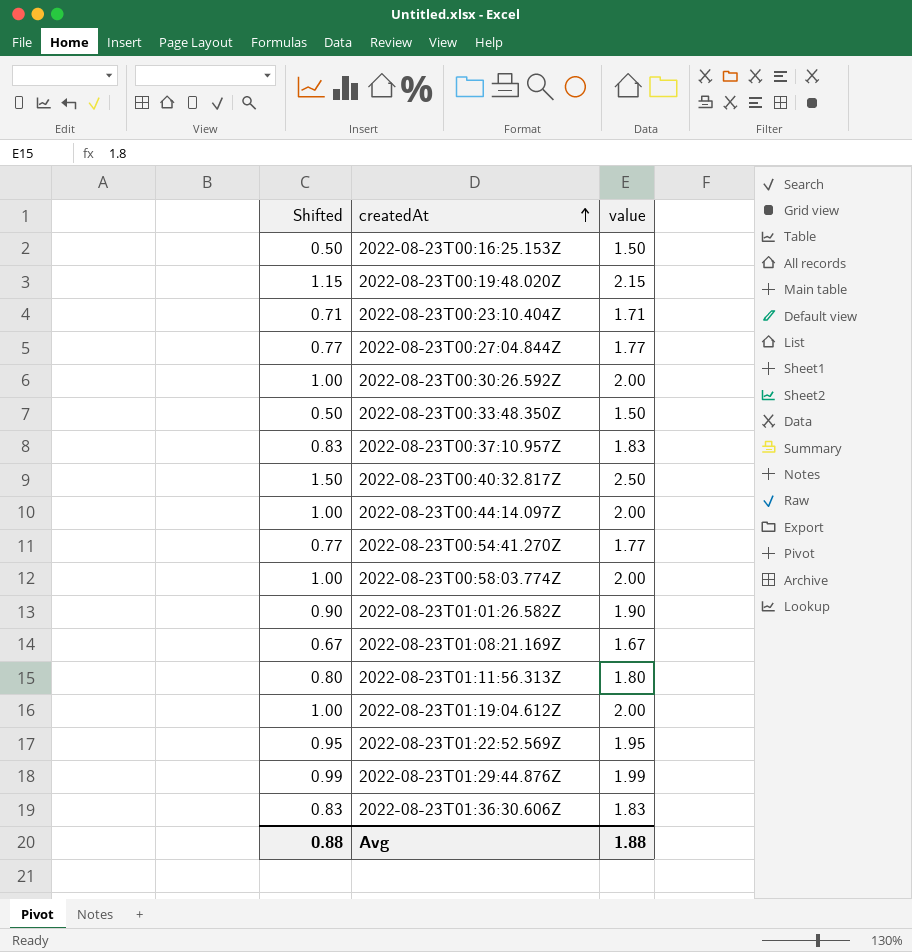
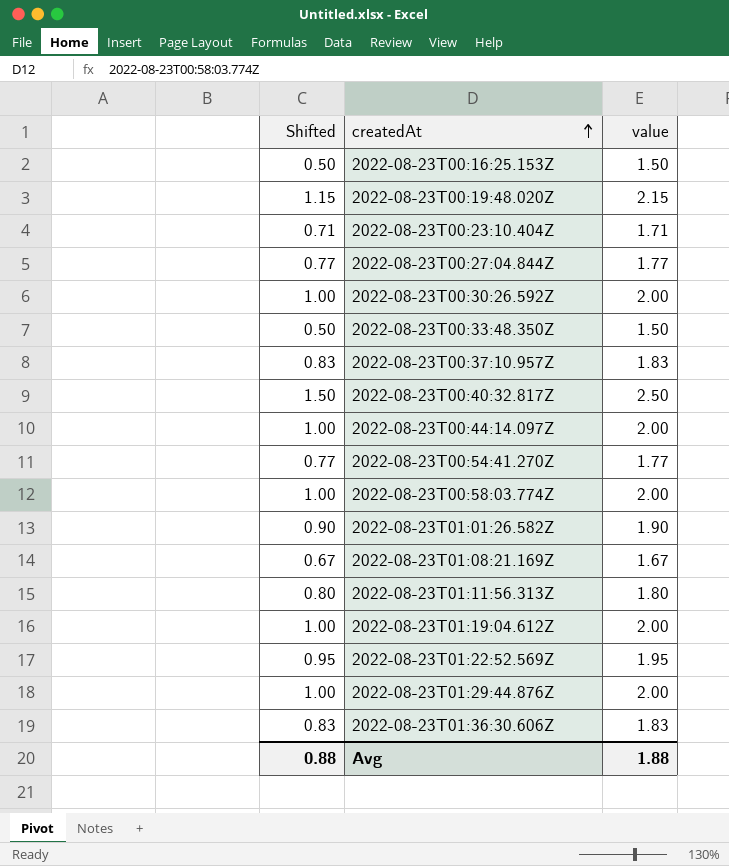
2022-08-23T01:29:44.876Z | Shifted: 0.99 -> 1.00
2022-08-23T01:29:44.876Z | value: 1.99 -> 2.00

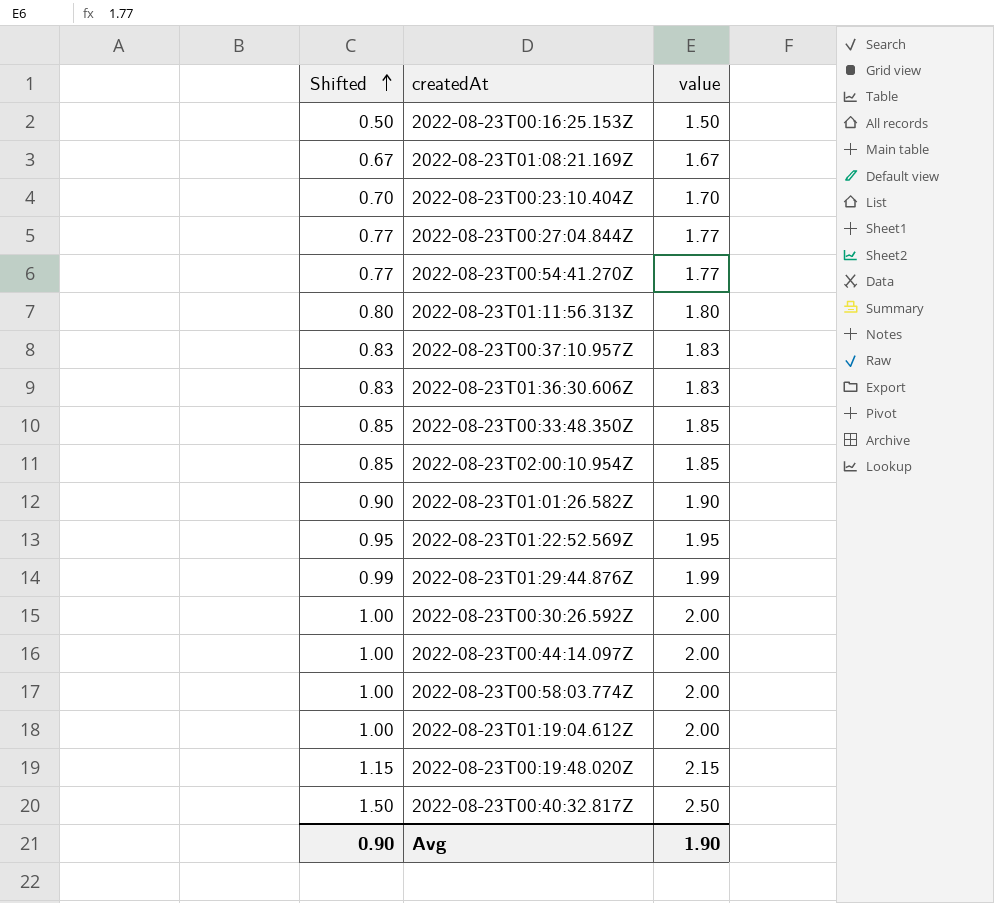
row order: createdAt ascending -> Shifted ascending
2022-08-23T00:23:10.404Z | Shifted: 0.71 -> 0.70
2022-08-23T00:23:10.404Z | value: 1.71 -> 1.70
2022-08-23T00:33:48.350Z | Shifted: 0.50 -> 0.85
2022-08-23T00:33:48.350Z | value: 1.50 -> 1.85
row 2022-08-23T02:00:10.954Z: none -> 0.85 | 1.85
2022-08-23T01:29:44.876Z | Shifted: 1.00 -> 0.99
2022-08-23T01:29:44.876Z | value: 2.00 -> 1.99
Avg | Shifted: 0.88 -> 0.90
Avg | value: 1.88 -> 1.90

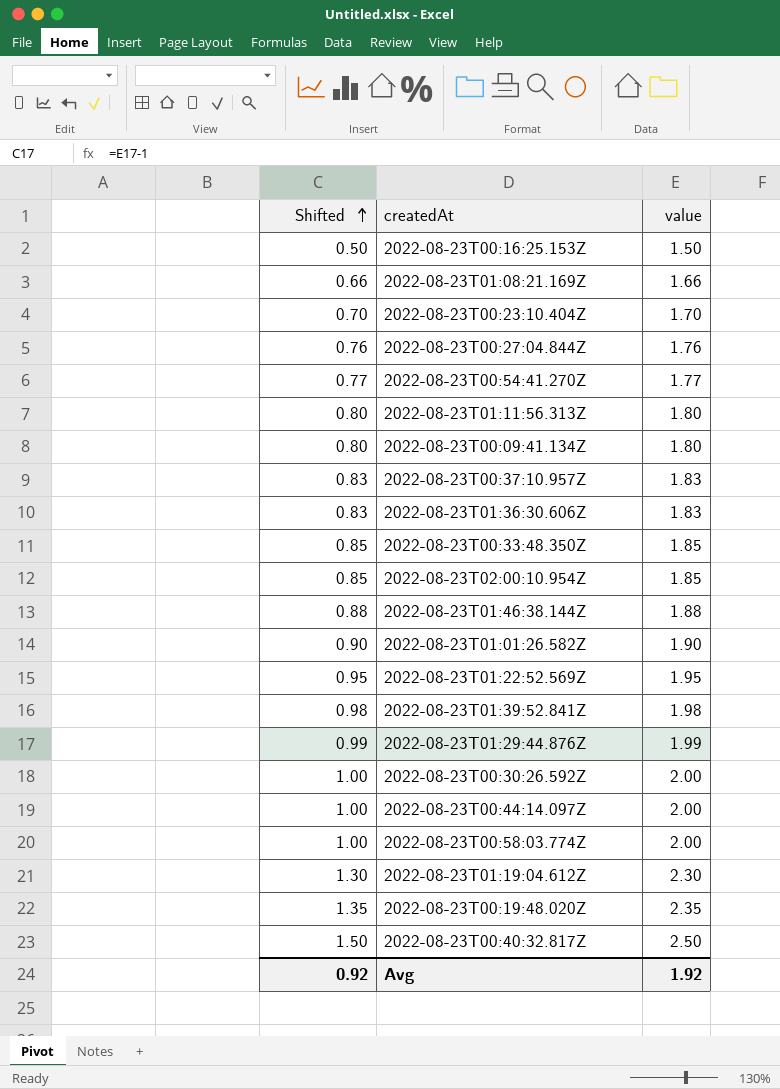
2022-08-23T01:08:21.169Z | Shifted: 0.67 -> 0.66
2022-08-23T01:08:21.169Z | value: 1.67 -> 1.66
2022-08-23T00:27:04.844Z | Shifted: 0.77 -> 0.76
2022-08-23T00:27:04.844Z | value: 1.77 -> 1.76
row 2022-08-23T00:09:41.134Z: none -> 0.80 | 1.80
row 2022-08-23T01:46:38.144Z: none -> 0.88 | 1.88
row 2022-08-23T01:39:52.841Z: none -> 0.98 | 1.98
2022-08-23T01:19:04.612Z | Shifted: 1.00 -> 1.30
2022-08-23T01:19:04.612Z | value: 2.00 -> 2.30
2022-08-23T00:19:48.020Z | Shifted: 1.15 -> 1.35
2022-08-23T00:19:48.020Z | value: 2.15 -> 2.35
Avg | Shifted: 0.90 -> 0.92
Avg | value: 1.90 -> 1.92

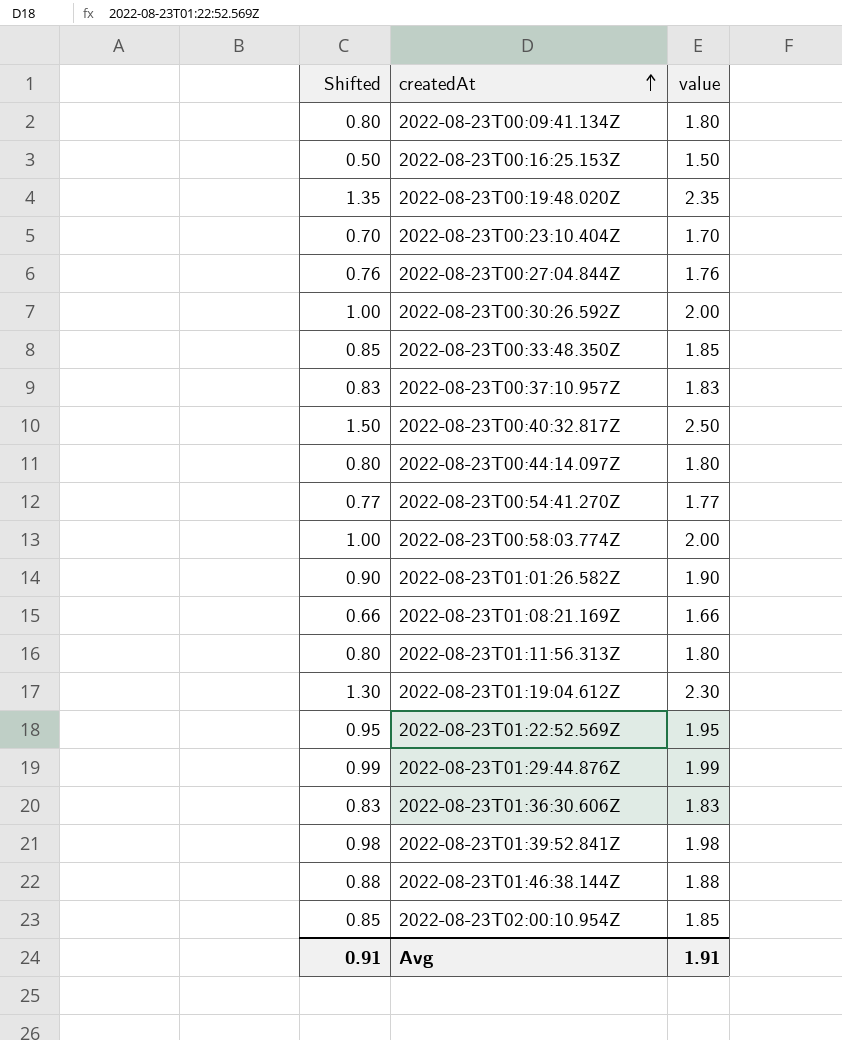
row order: Shifted ascending -> createdAt ascending
2022-08-23T00:44:14.097Z | Shifted: 1.00 -> 0.80
2022-08-23T00:44:14.097Z | value: 2.00 -> 1.80
Avg | Shifted: 0.92 -> 0.91
Avg | value: 1.92 -> 1.91

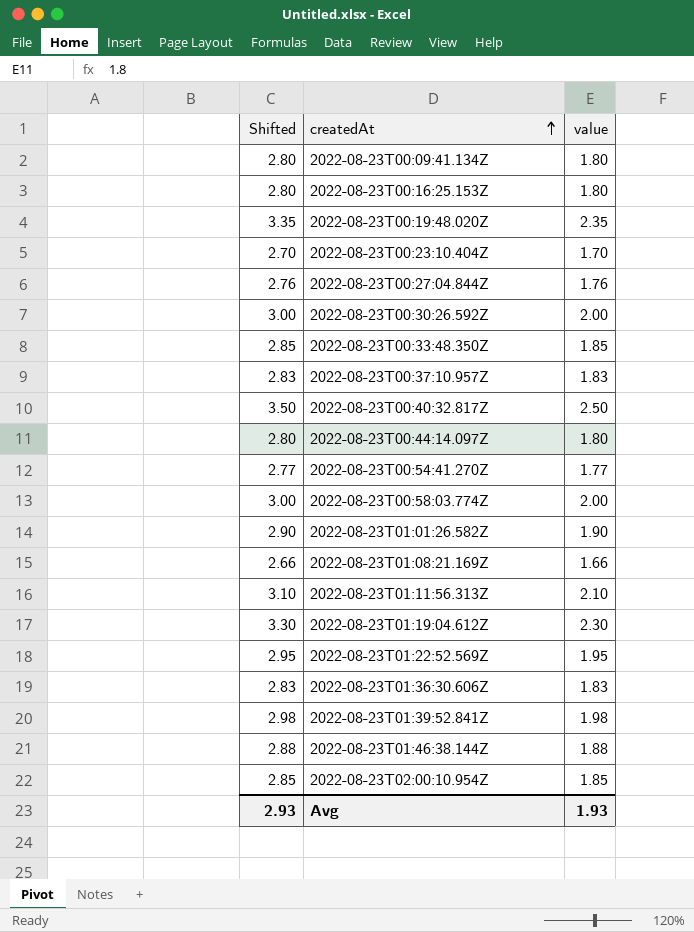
column Shifted | formula: [value] - 1 -> [value] + 1
row 2022-08-23T01:29:44.876Z: 0.99 | 1.99 -> none
2022-08-23T00:16:25.153Z | value: 1.50 -> 1.80
2022-08-23T01:11:56.313Z | value: 1.80 -> 2.10
Avg | Shifted: 0.91 -> 2.93
Avg | value: 1.91 -> 1.93

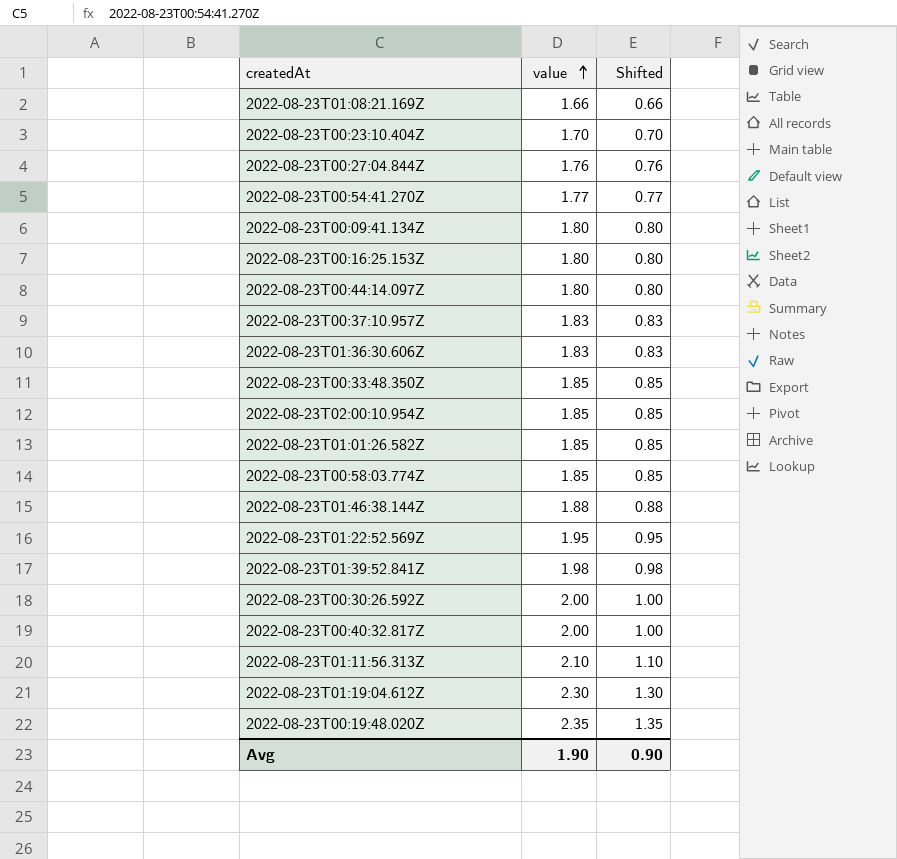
row order: createdAt ascending -> value ascending
column Shifted | formula: [value] + 1 -> [value] - 1
column Shifted | position: 1 -> 3
2022-08-23T01:01:26.582Z | value: 1.90 -> 1.85
2022-08-23T00:58:03.774Z | value: 2.00 -> 1.85
2022-08-23T00:40:32.817Z | value: 2.50 -> 2.00
Avg | value: 1.93 -> 1.90
Avg | Shifted: 2.93 -> 0.90

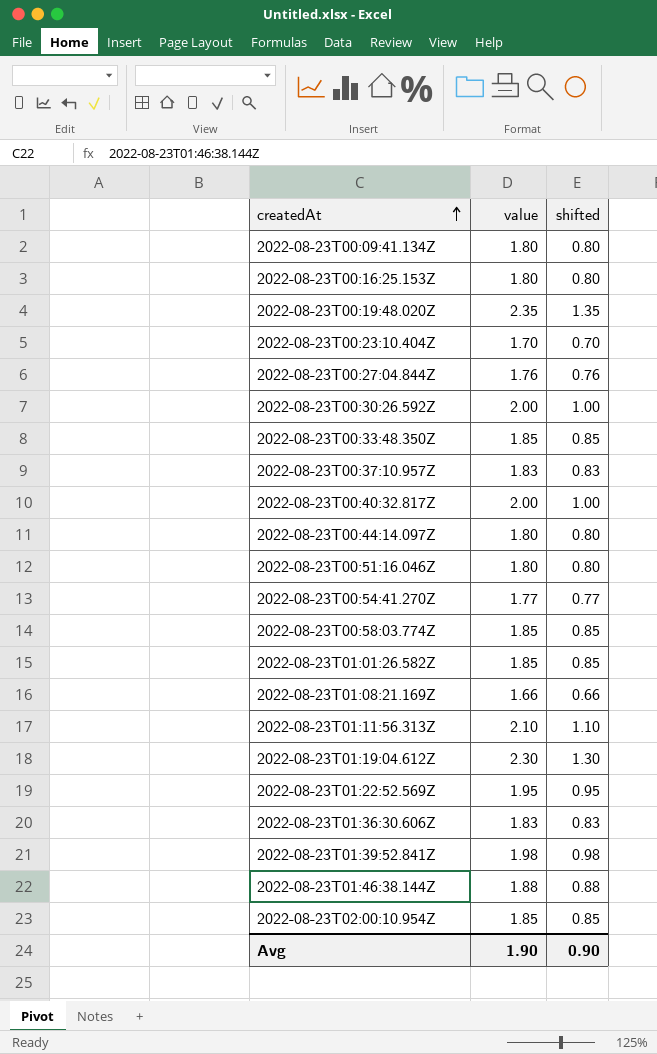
row order: value ascending -> createdAt ascending
column name: Shifted -> shifted
row 2022-08-23T00:51:16.046Z: none -> 1.80 | 0.80

